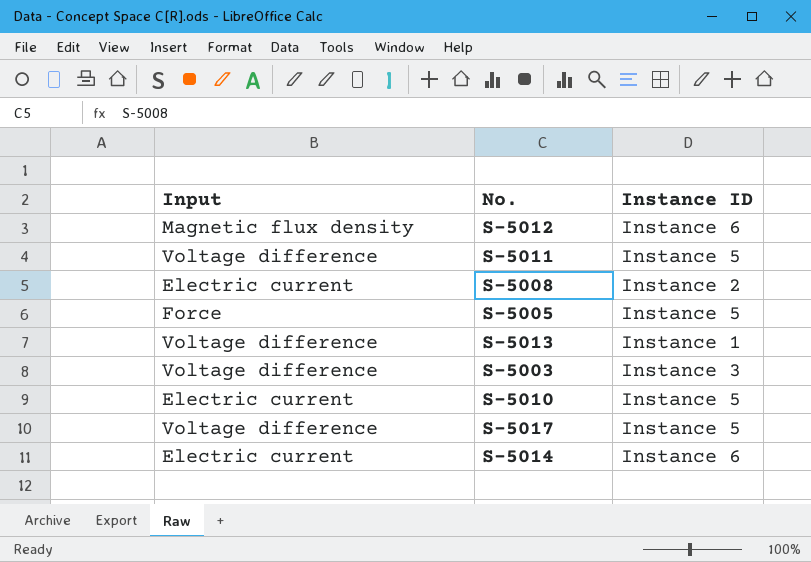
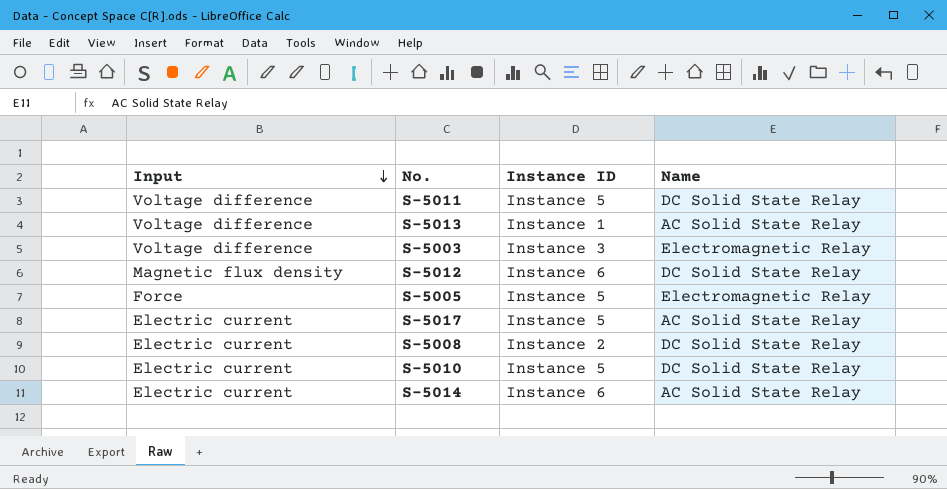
row order: none -> Input descending
column Name | position: none -> 4
S-5017 | Input: Voltage difference -> Electric current

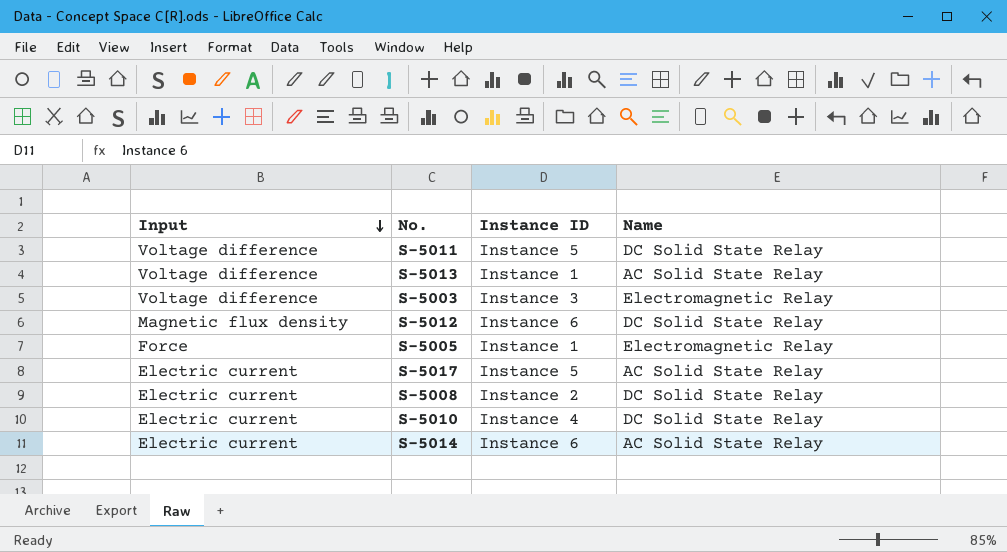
S-5005 | Instance ID: Instance 5 -> Instance 1
S-5010 | Instance ID: Instance 5 -> Instance 4

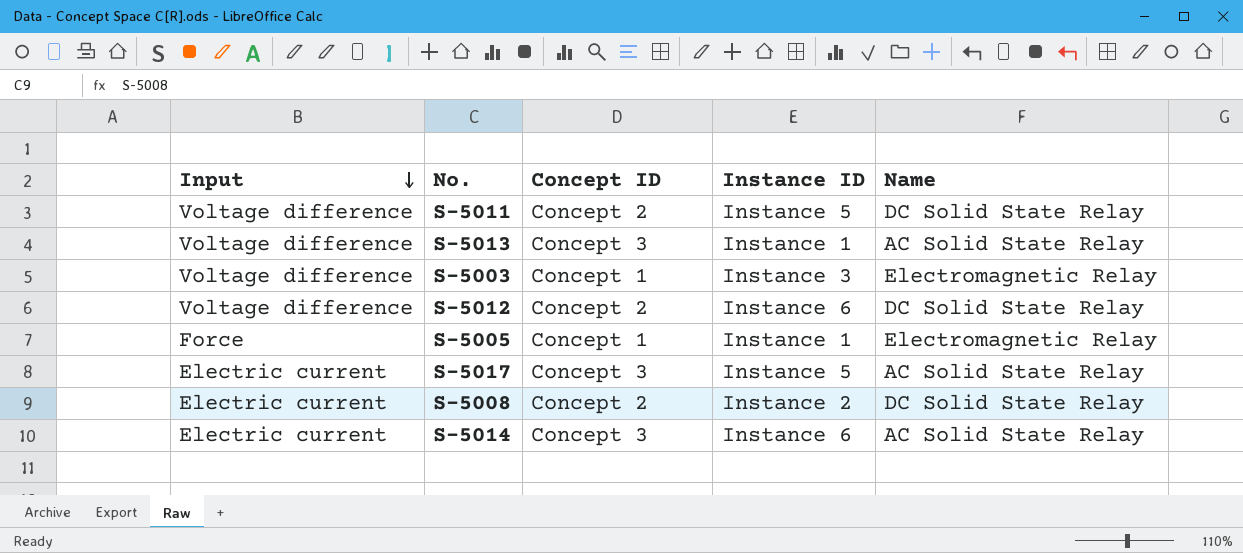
column Concept ID | position: none -> 3
row S-5010: Electric current | Instance 4 | DC Solid State Relay -> none
S-5012 | Input: Magnetic flux density -> Voltage difference

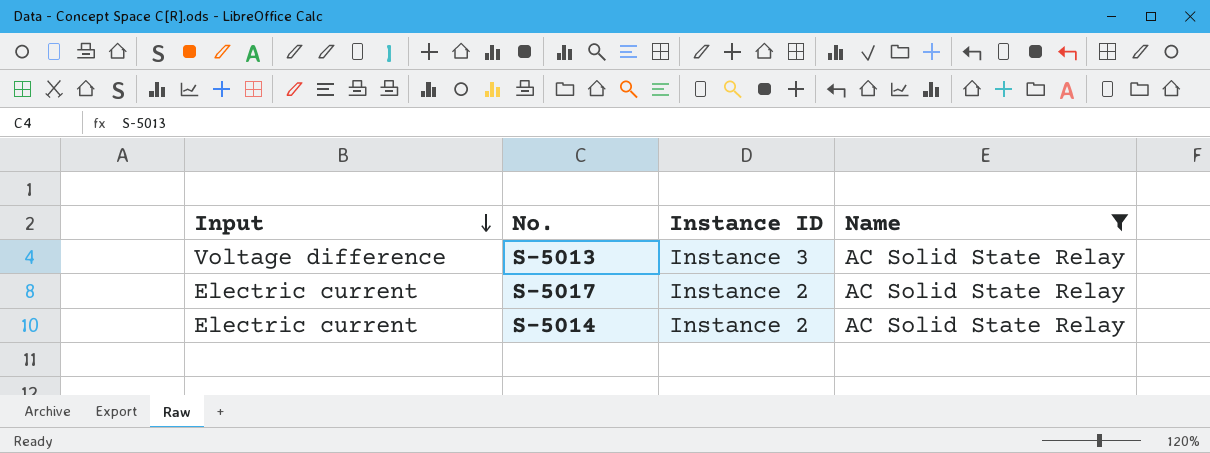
filter: none -> Name = AC Solid State Relay
column Concept ID | position: 3 -> none
S-5013 | Instance ID: Instance 1 -> Instance 3
S-5017 | Instance ID: Instance 5 -> Instance 2
S-5014 | Instance ID: Instance 6 -> Instance 2

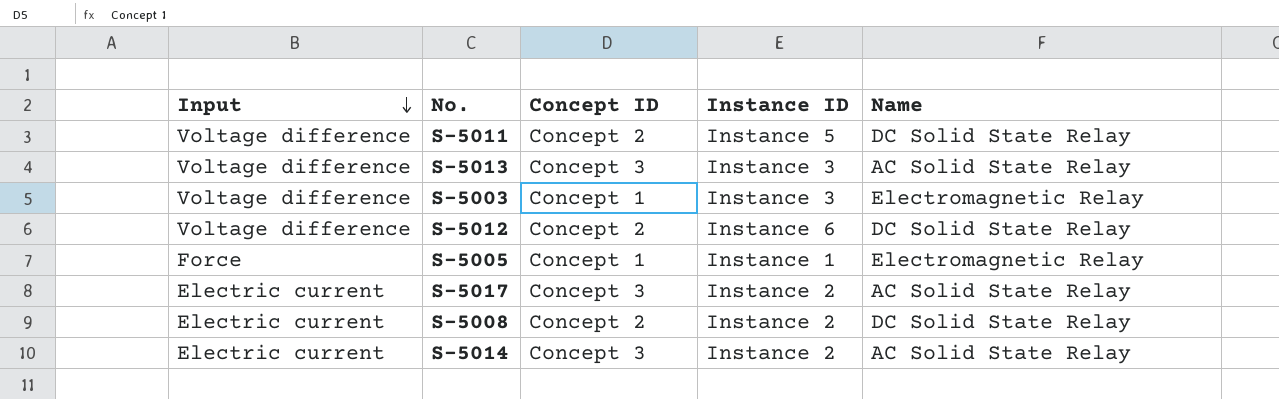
filter: Name = AC Solid State Relay -> none
column Concept ID | position: none -> 3

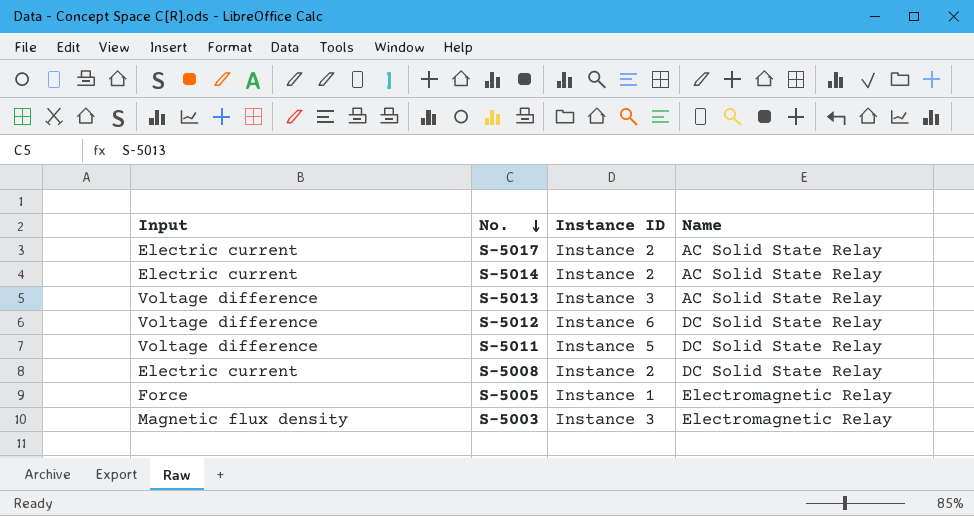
row order: Input descending -> No. descending
column Concept ID | position: 3 -> none
S-5003 | Input: Voltage difference -> Magnetic flux density

